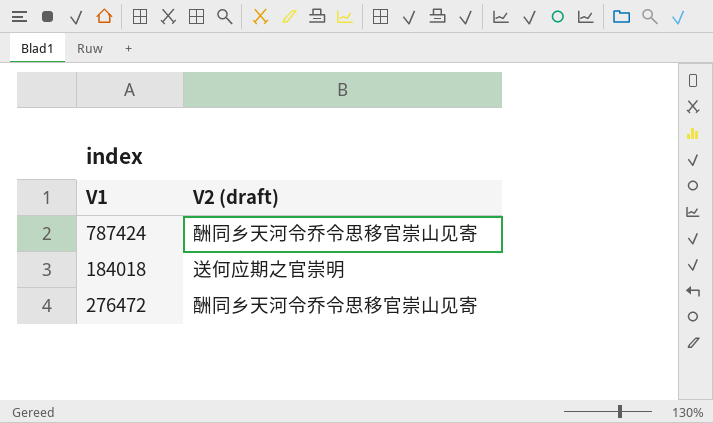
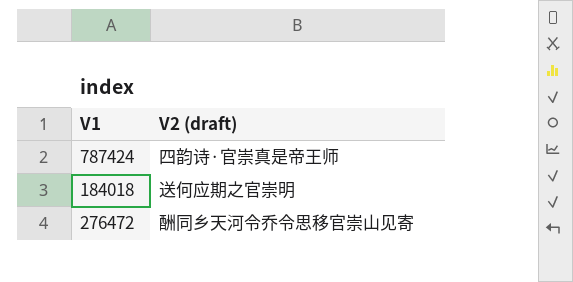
787424 | V2 (draft): 酬同乡天河令乔令思移官崇山见寄 -> 四韵诗·官崇真是帝王师

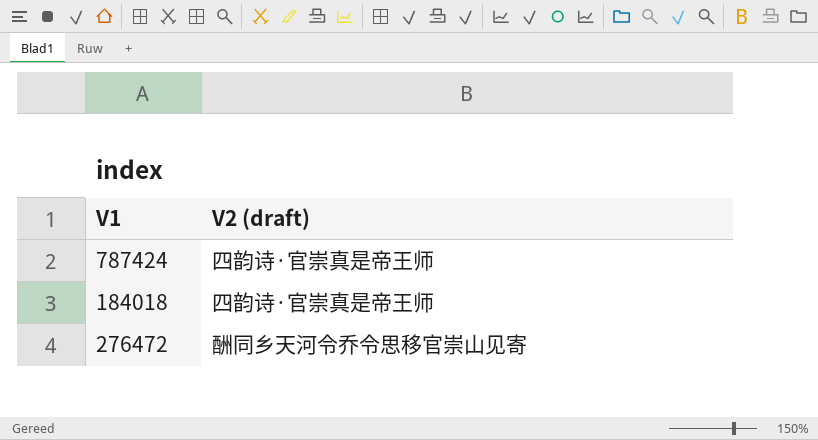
184018 | V2 (draft): 送何应期之官崇明 -> 四韵诗·官崇真是帝王师

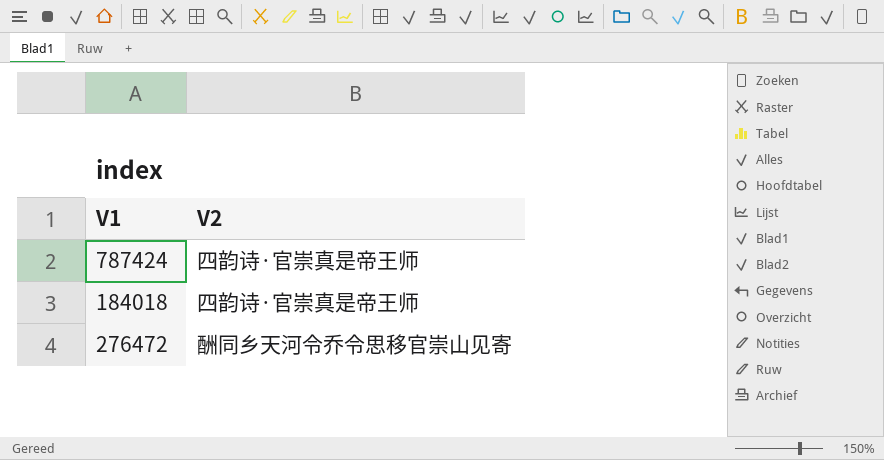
column name: V2 (draft) -> V2

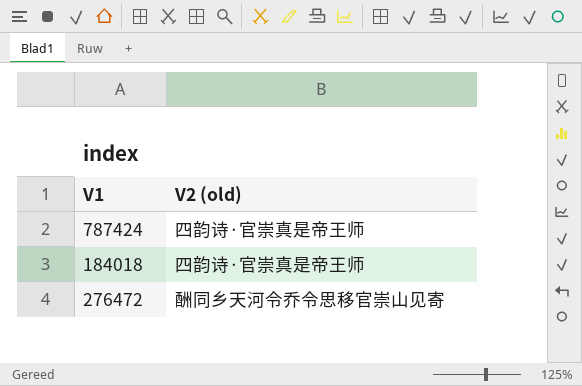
column name: V2 -> V2 (old)

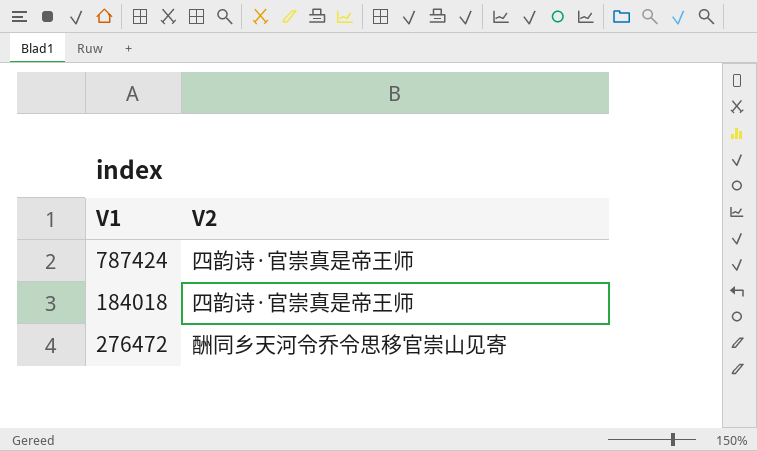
column name: V2 (old) -> V2

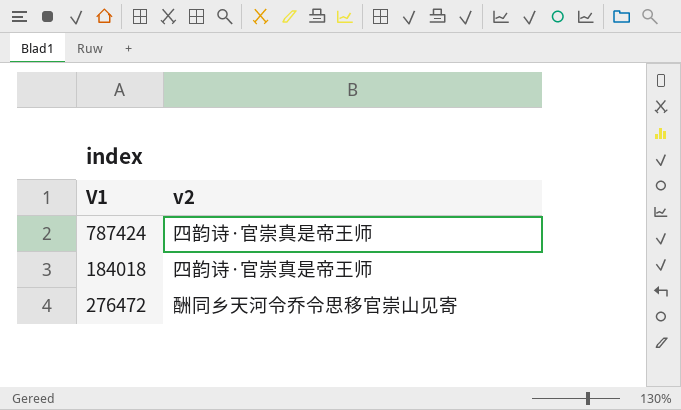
column name: V2 -> v2

